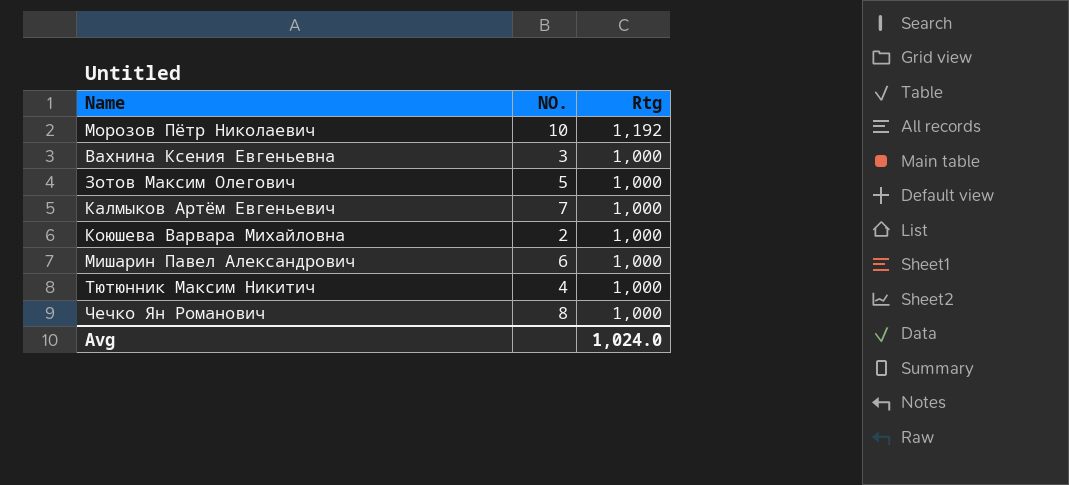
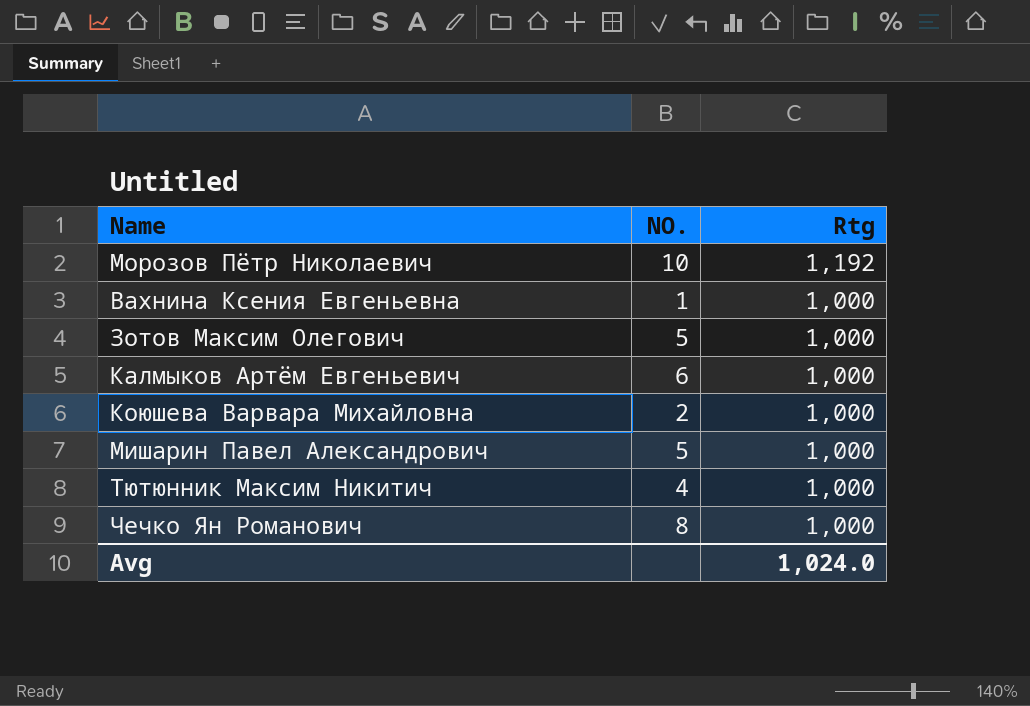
Вахнина Ксения Евгеньевна | NO.: 3 -> 1
Калмыков Артём Евгеньевич | NO.: 7 -> 6
Мишарин Павел Александрович | NO.: 6 -> 5

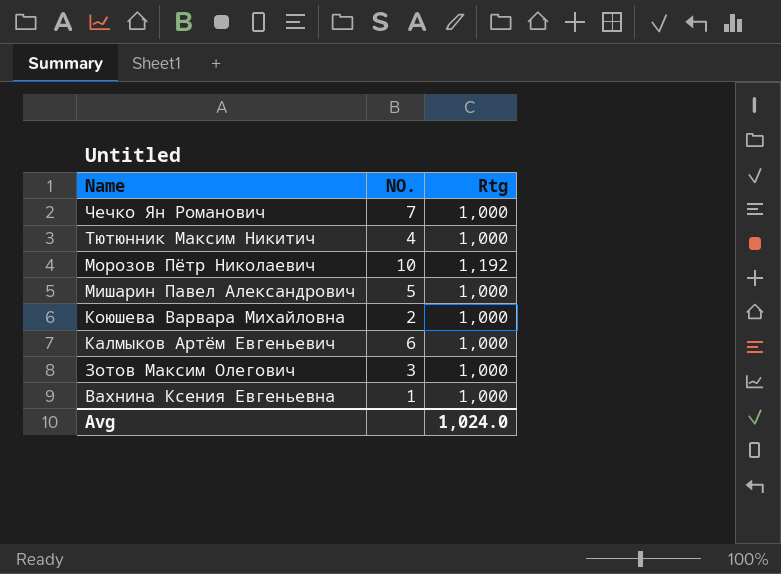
row order: Rtg descending -> Name descending
Чечко Ян Романович | NO.: 8 -> 7
Зотов Максим Олегович | NO.: 5 -> 3

